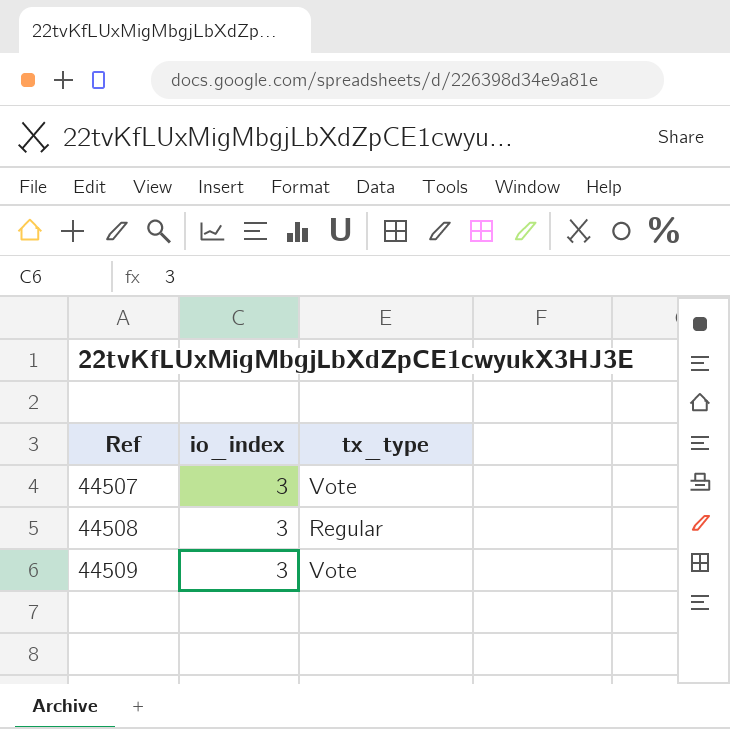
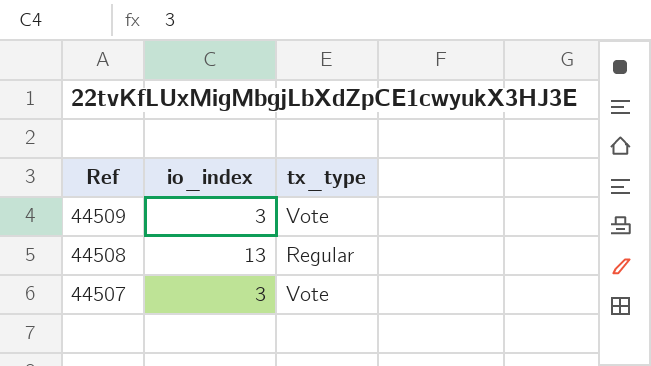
row order: Ref ascending -> Ref descending
44508 | io_index: 3 -> 13

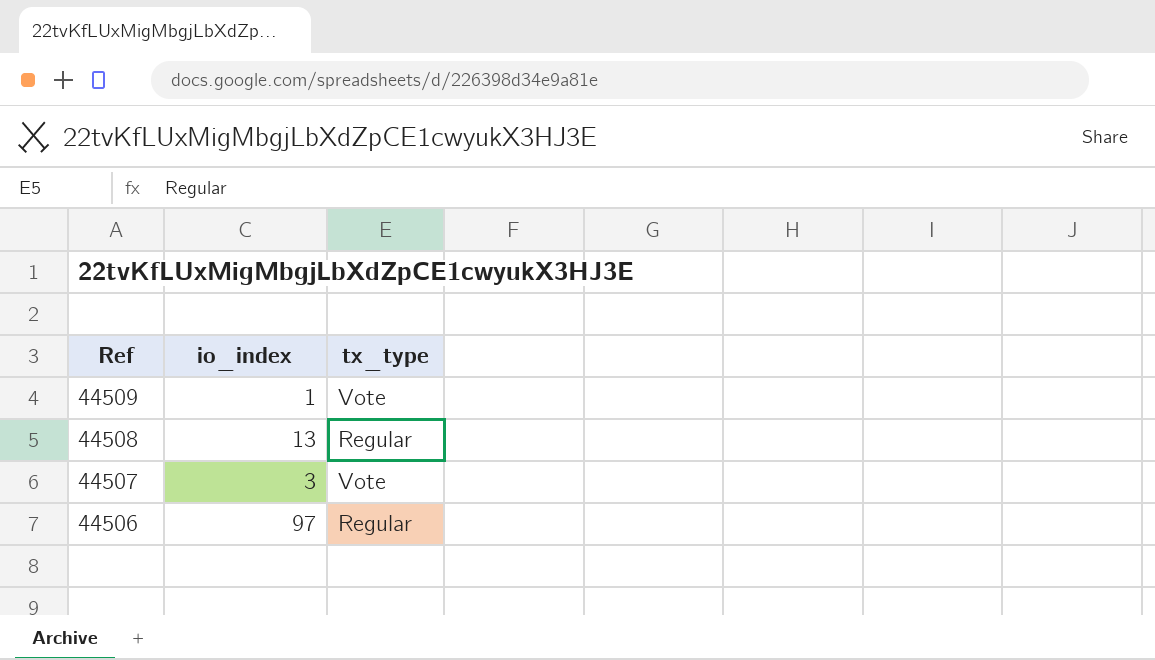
44509 | io_index: 3 -> 1
row 44506: none -> 97 | Regular

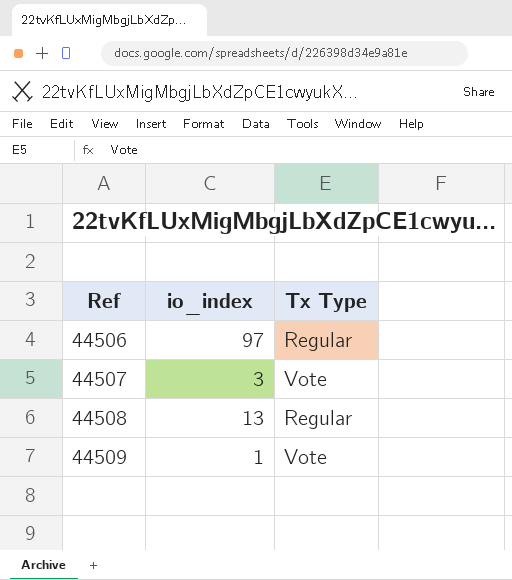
row order: Ref descending -> Ref ascending
column name: tx_type -> Tx Type

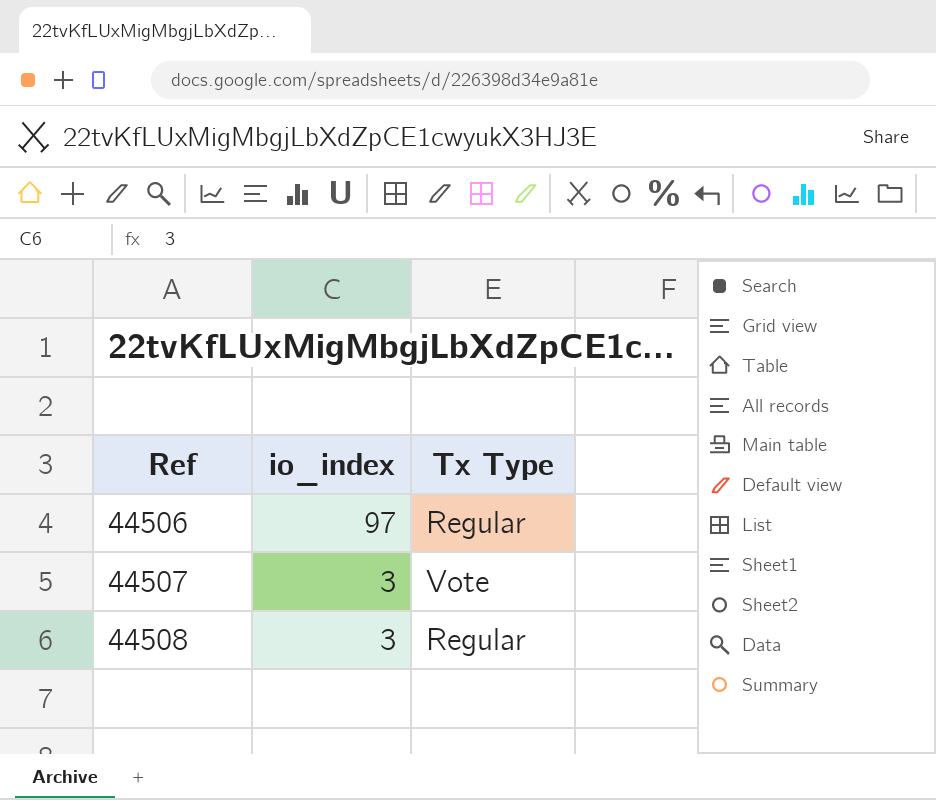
row 44509: 1 | Vote -> none
44508 | io_index: 13 -> 3

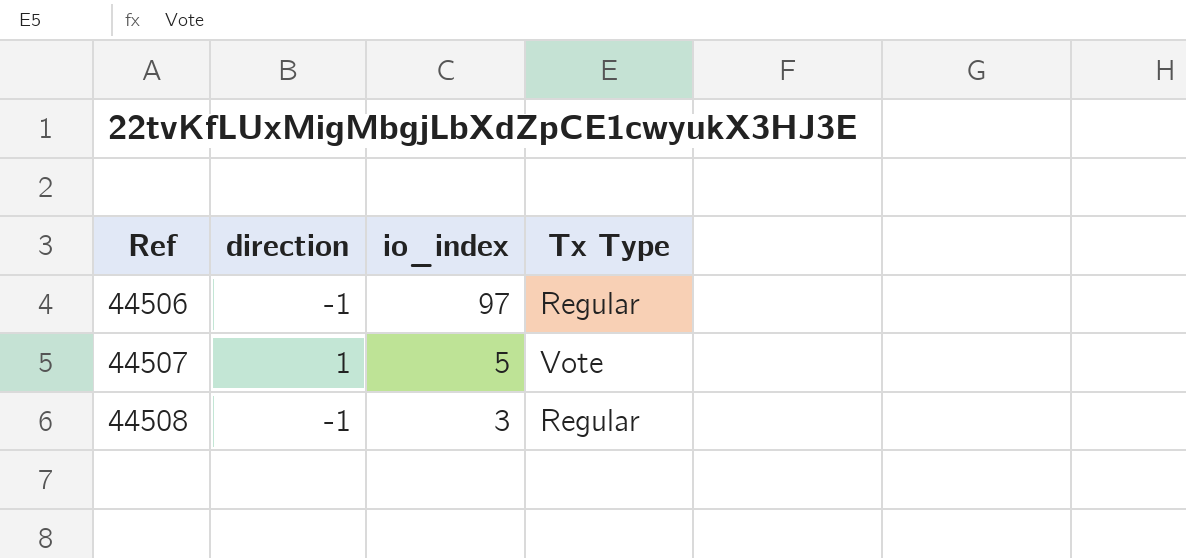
column direction | position: none -> 2
44507 | io_index: 3 -> 5

